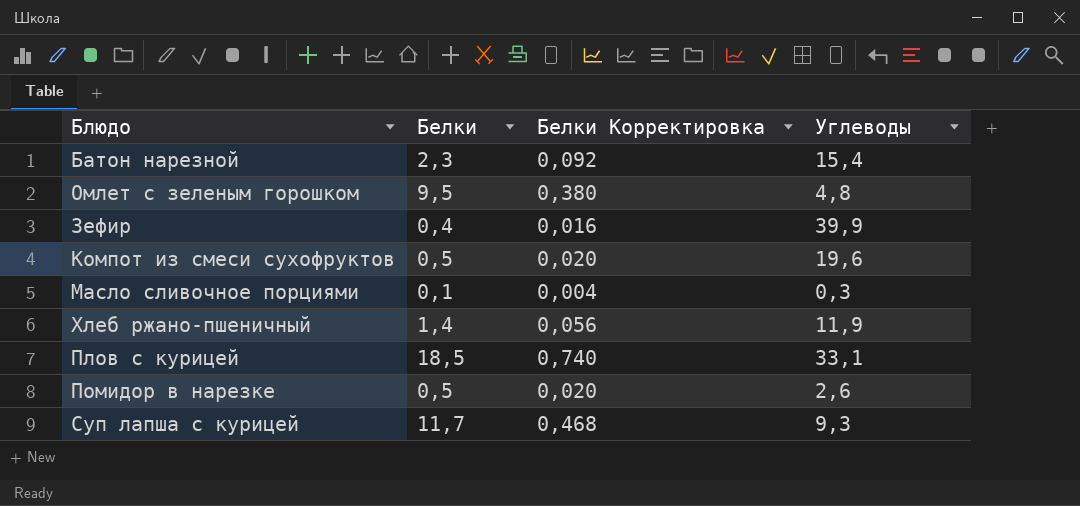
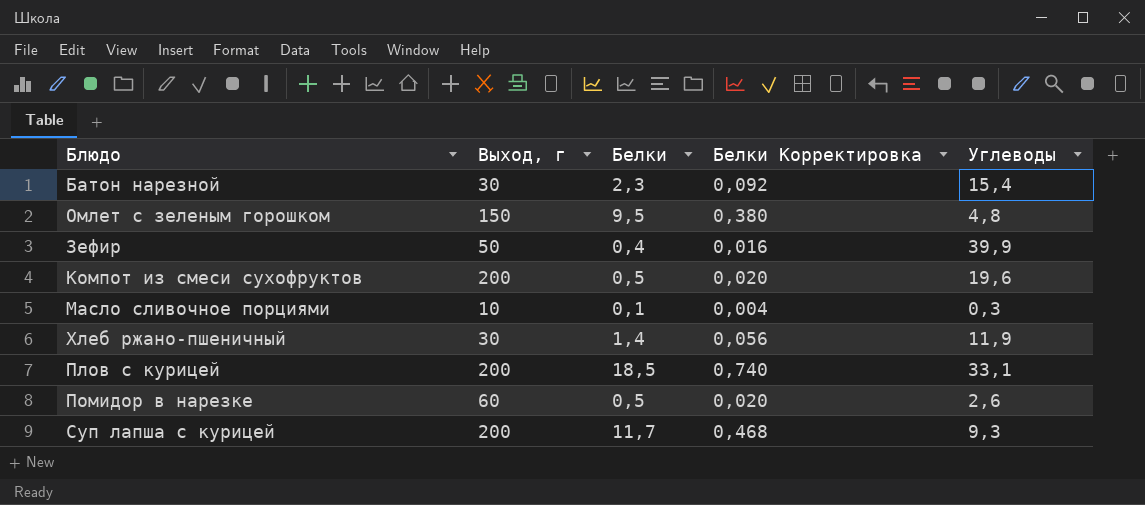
column Выход, г | position: none -> 2

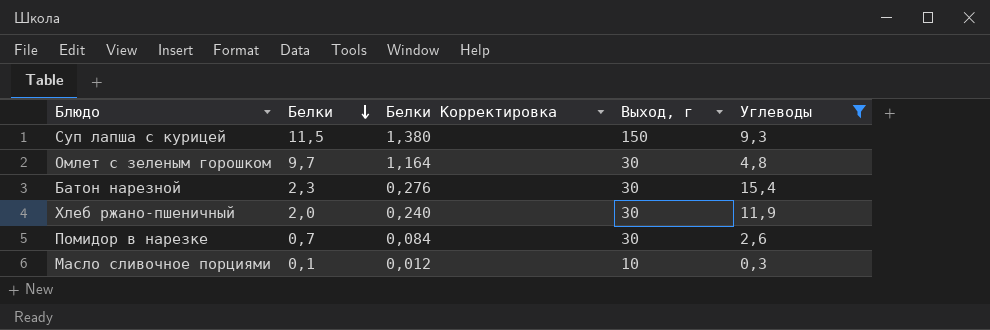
filter: none -> Углеводы <= 15,4
row order: none -> Белки descending
column Белки Корректировка | formula: [Белки] * 0,04 -> [Белки] * 0,12
column Выход, г | position: 2 -> 4
Суп лапша с курицей | Белки: 11,7 -> 11,5
Суп лапша с курицей | Выход, г: 200 -> 150
Омлет с зеленым горошком | Белки: 9,5 -> 9,7
Омлет с зеленым горошком | Выход, г: 150 -> 30
Хлеб ржано-пшеничный | Белки: 1,4 -> 2,0
Помидор в нарезке | Белки: 0,5 -> 0,7
Помидор в нарезке | Выход, г: 60 -> 30

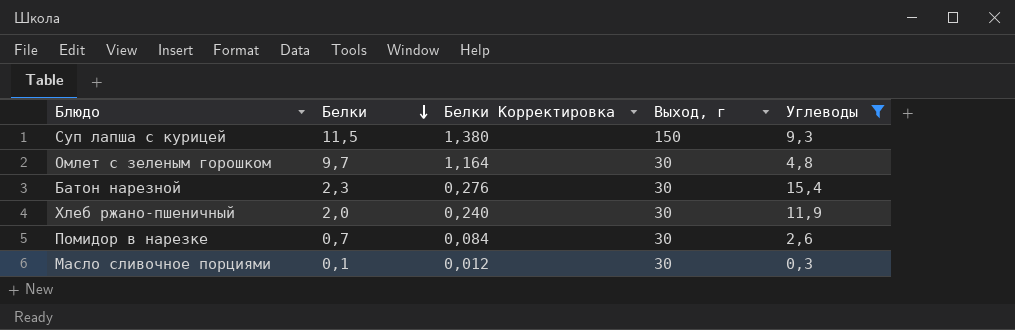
Масло сливочное порциями | Выход, г: 10 -> 30

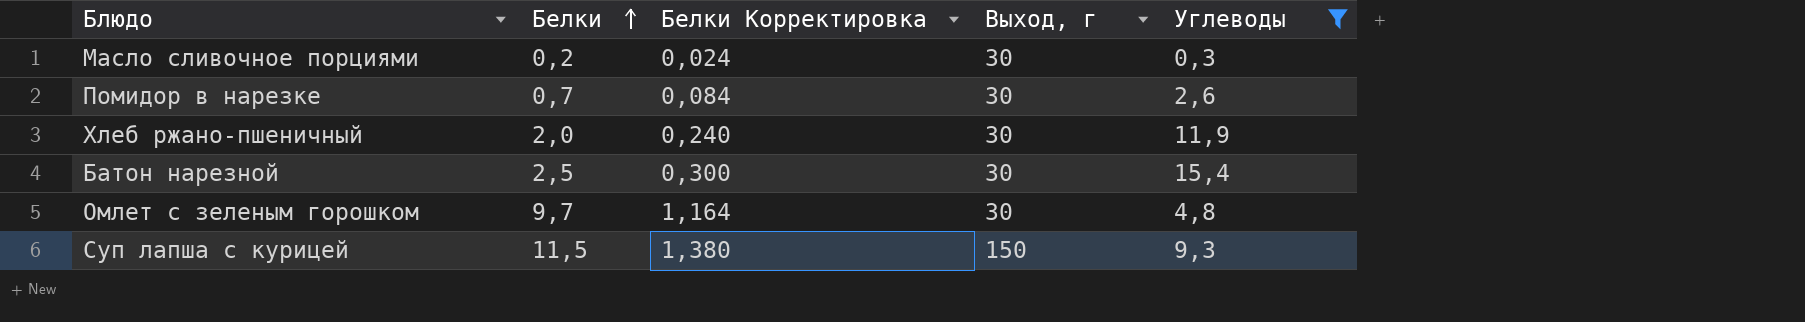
row order: Белки descending -> Белки ascending
Масло сливочное порциями | Белки: 0,1 -> 0,2
Масло сливочное порциями | Белки Корректировка: 0,012 -> 0,024
Батон нарезной | Белки: 2,3 -> 2,5
Батон нарезной | Белки Корректировка: 0,276 -> 0,300

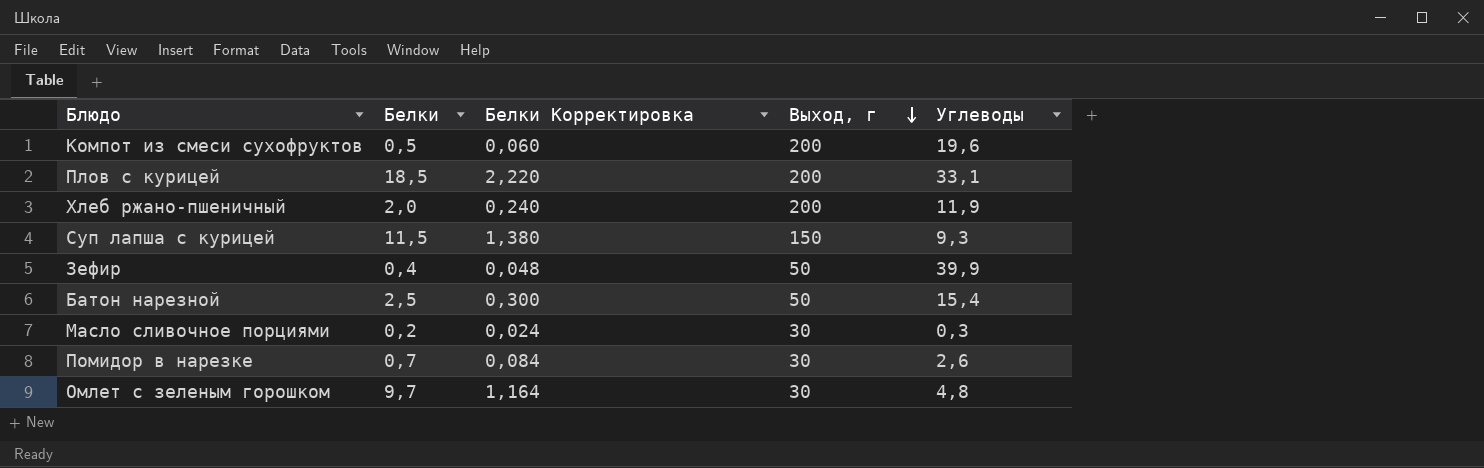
filter: Углеводы <= 15,4 -> none
row order: Белки ascending -> Выход, г descending
Хлеб ржано-пшеничный | Выход, г: 30 -> 200
Батон нарезной | Выход, г: 30 -> 50

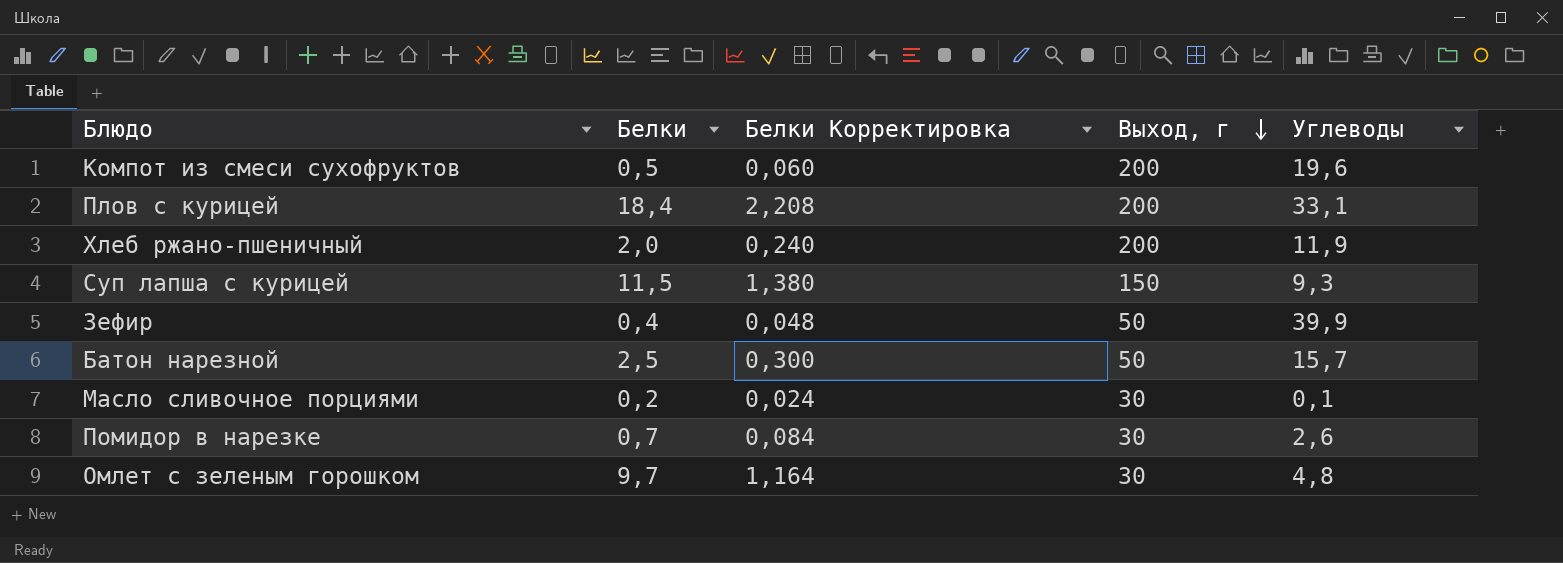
Плов с курицей | Белки: 18,5 -> 18,4
Плов с курицей | Белки Корректировка: 2,220 -> 2,208
Батон нарезной | Углеводы: 15,4 -> 15,7
Масло сливочное порциями | Углеводы: 0,3 -> 0,1

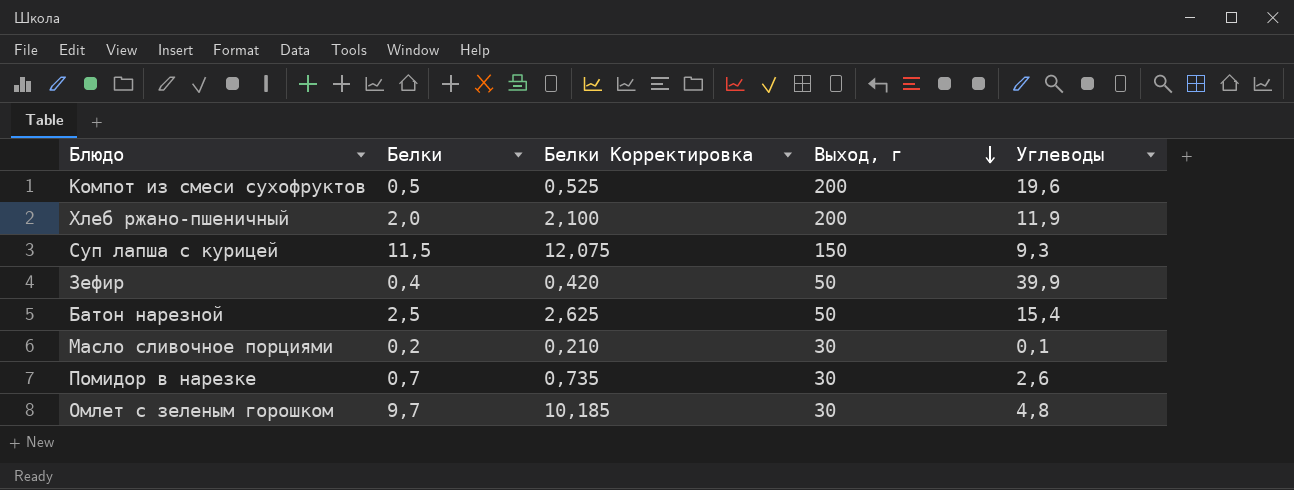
column Белки Корректировка | formula: [Белки] * 0,12 -> [Белки] * 1,05
row Плов с курицей: 18,4 | 2,208 | 200 | 33,1 -> none
Батон нарезной | Углеводы: 15,7 -> 15,4

